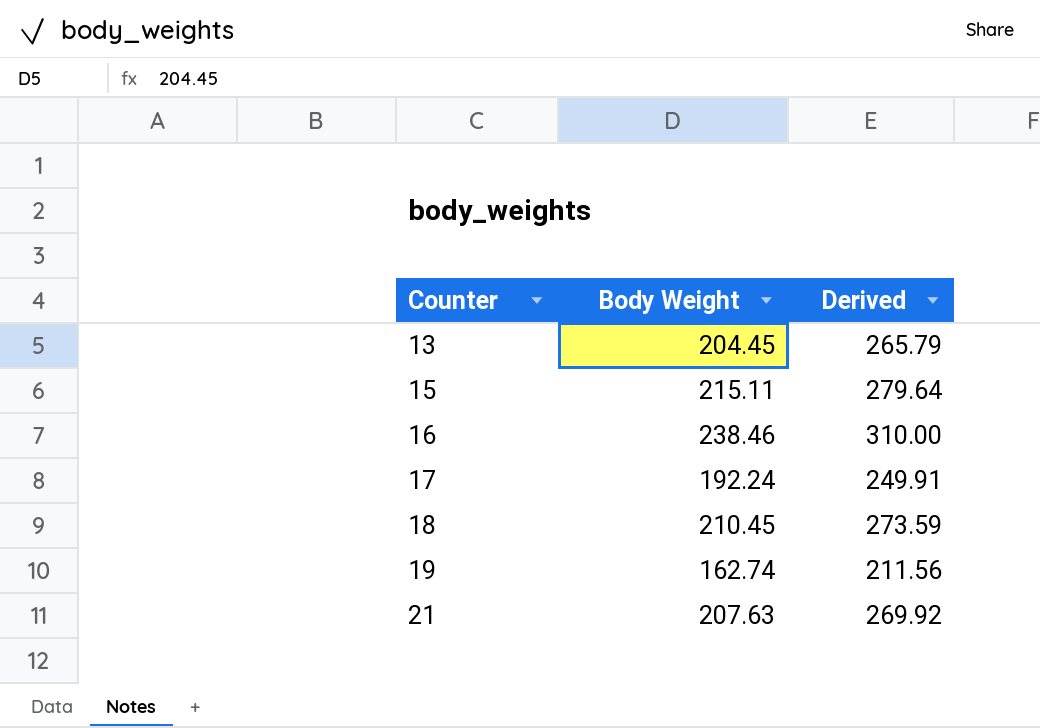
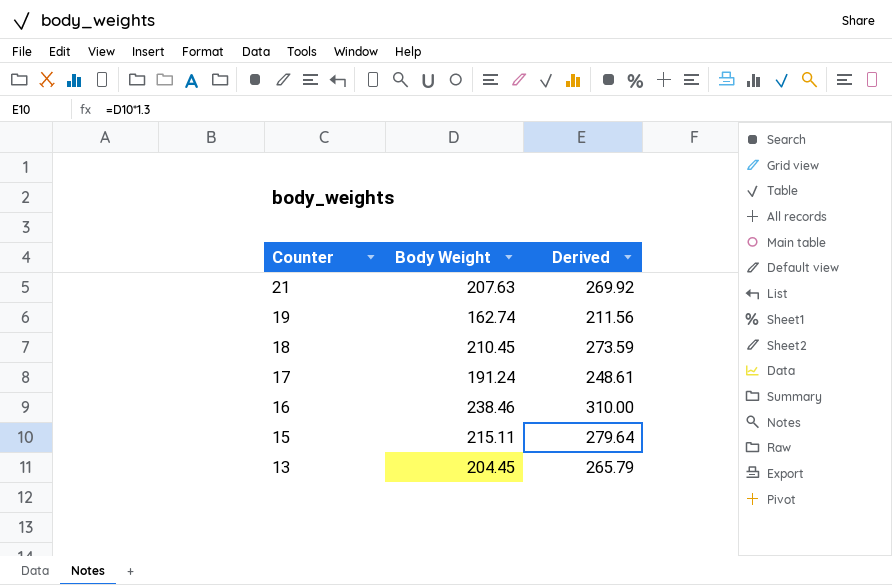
row order: Counter ascending -> Counter descending
17 | Body Weight: 192.24 -> 191.24
17 | Derived: 249.91 -> 248.61

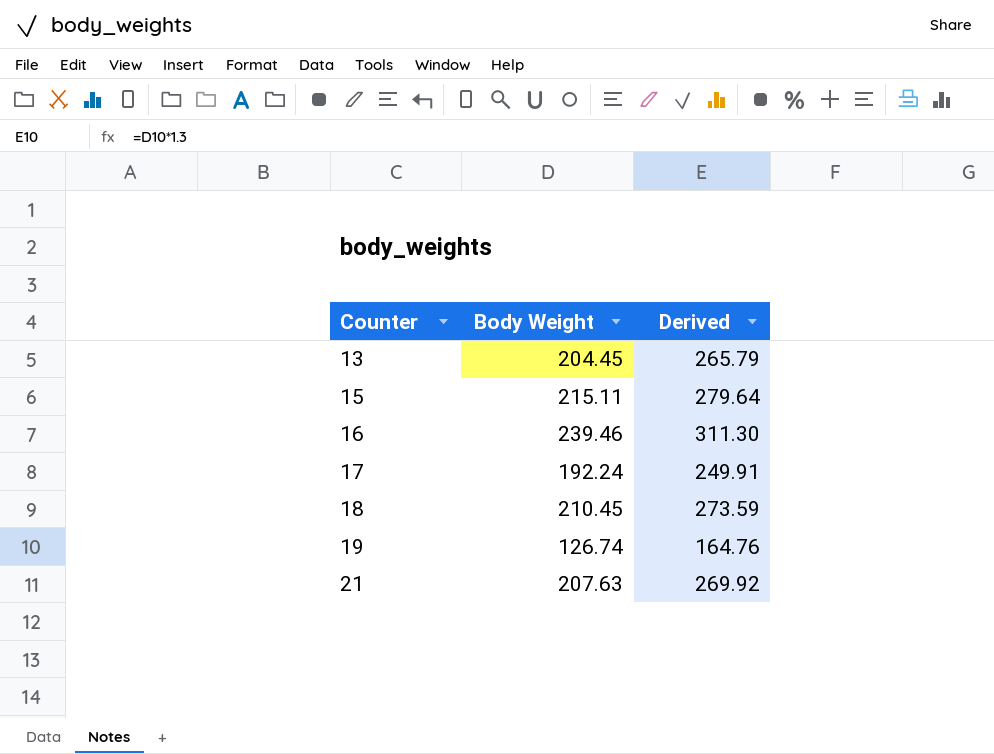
row order: Counter descending -> Counter ascending
16 | Body Weight: 238.46 -> 239.46
16 | Derived: 310.00 -> 311.30
17 | Body Weight: 191.24 -> 192.24
17 | Derived: 248.61 -> 249.91
19 | Body Weight: 162.74 -> 126.74
19 | Derived: 211.56 -> 164.76

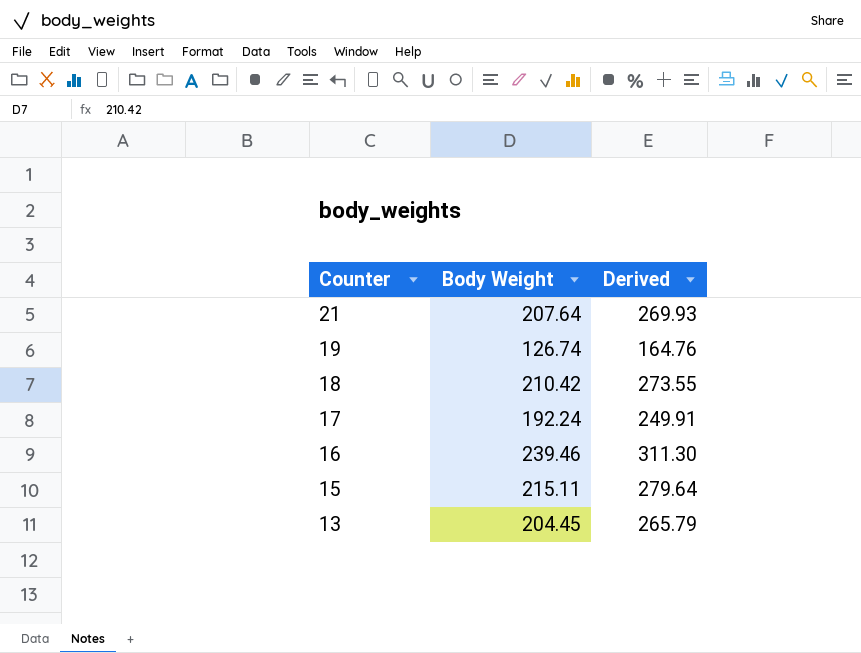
row order: Counter ascending -> Counter descending
21 | Body Weight: 207.63 -> 207.64
21 | Derived: 269.92 -> 269.93
18 | Body Weight: 210.45 -> 210.42
18 | Derived: 273.59 -> 273.55

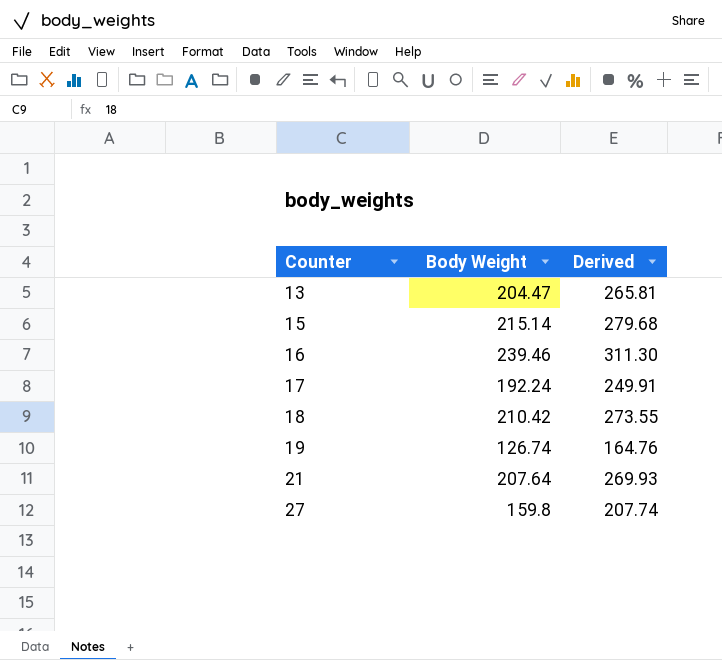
row order: Counter descending -> Counter ascending
13 | Body Weight: 204.45 -> 204.47
13 | Derived: 265.79 -> 265.81
15 | Body Weight: 215.11 -> 215.14
15 | Derived: 279.64 -> 279.68
row 27: none -> 159.8 | 207.74

